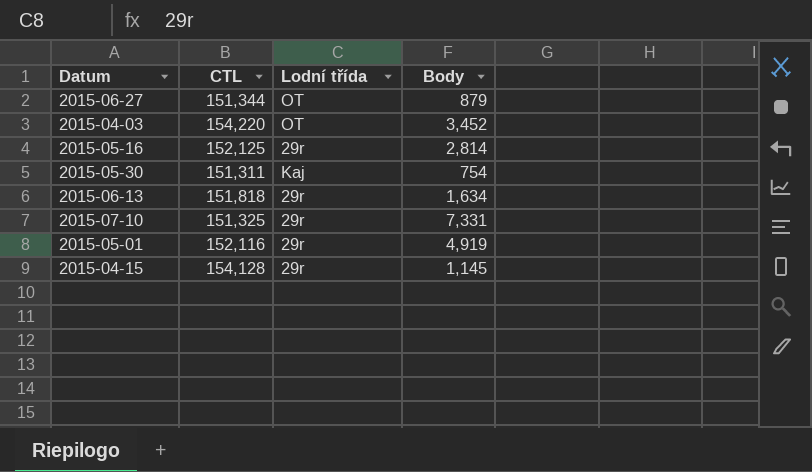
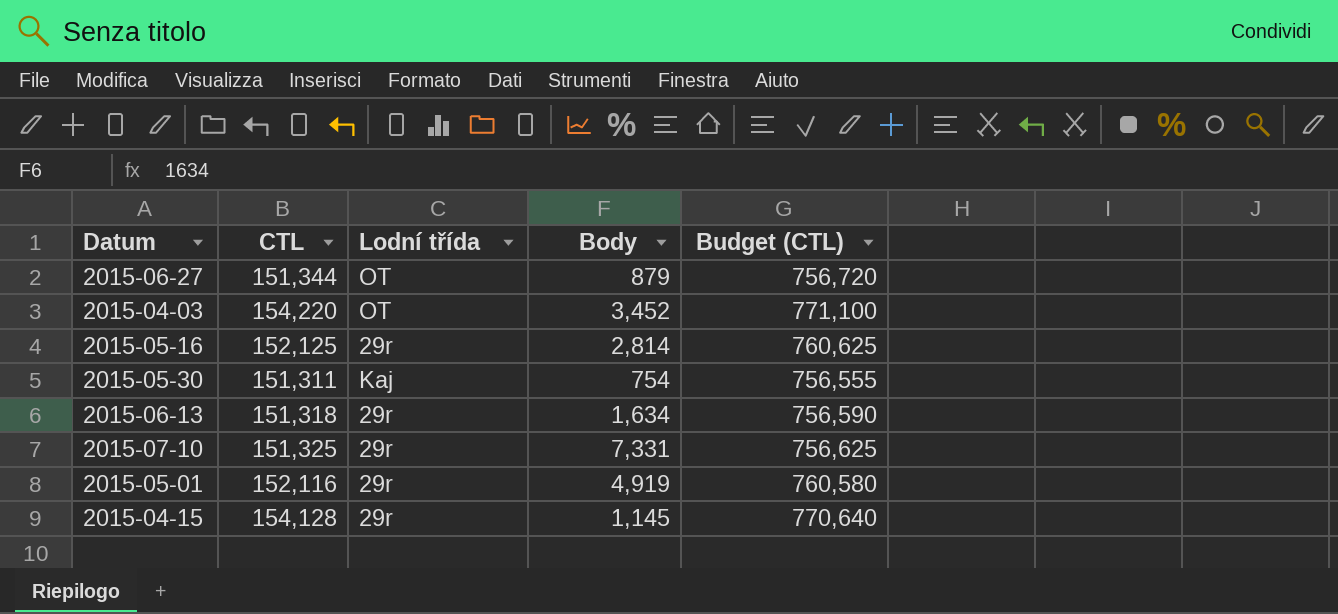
column Budget (CTL) | formula: none -> [CTL] * 5
2015-06-13 | CTL: 151,818 -> 151,318

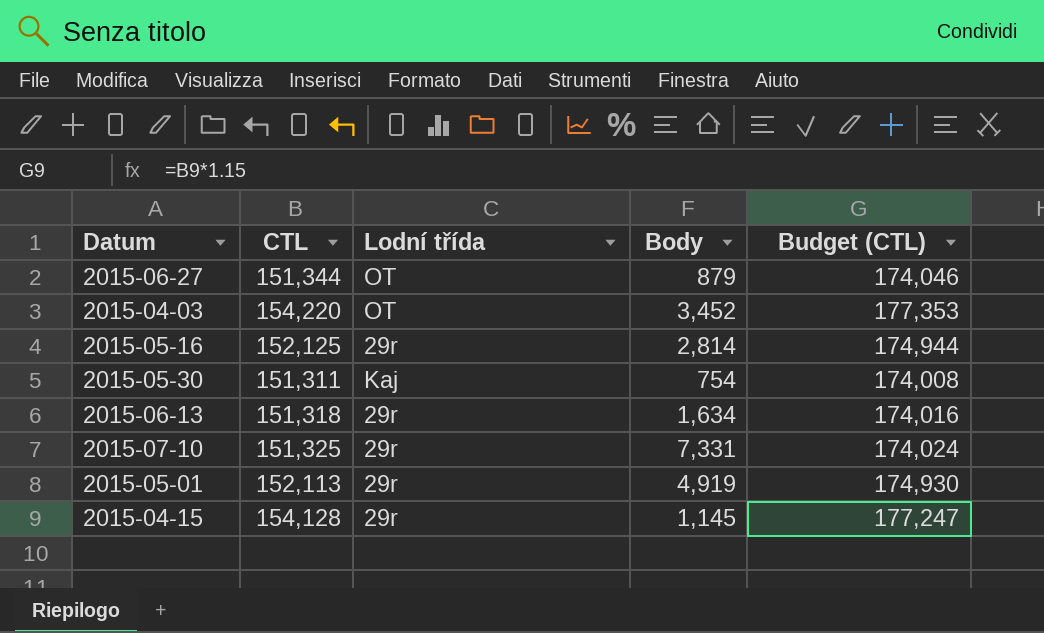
column Budget (CTL) | formula: [CTL] * 5 -> [CTL] * 1.15
2015-05-01 | CTL: 152,116 -> 152,113

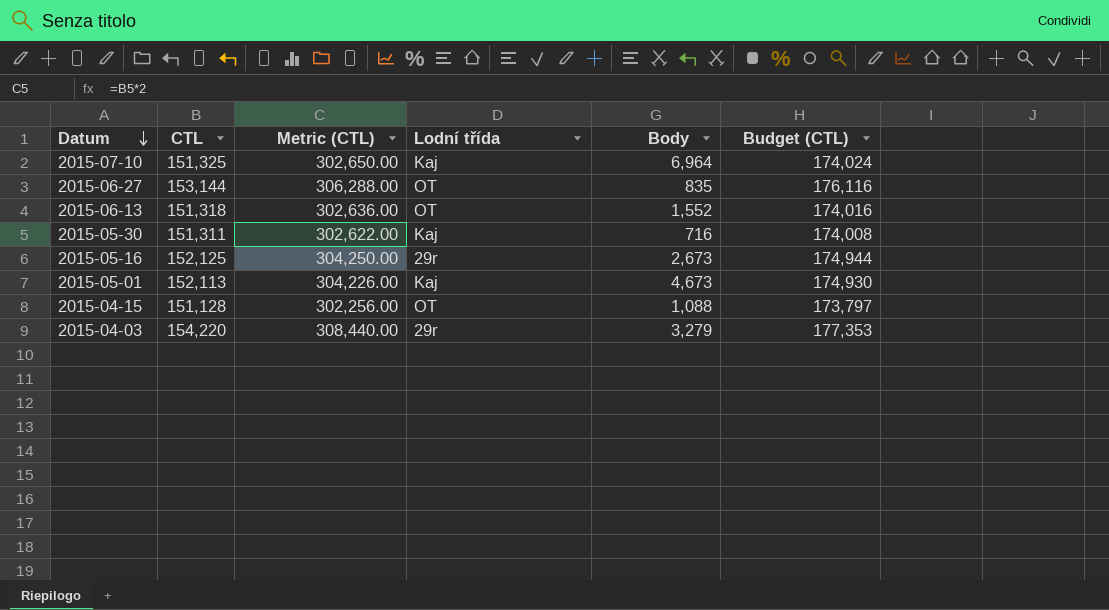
row order: none -> Datum descending
column Metric (CTL) | formula: none -> [CTL] * 2
2015-07-10 | Lodní třída: 29r -> Kaj
2015-07-10 | Body: 7,331 -> 6,964
2015-06-27 | CTL: 151,344 -> 153,144
2015-06-27 | Body: 879 -> 835
2015-06-27 | Budget (CTL): 174,046 -> 176,116
2015-06-13 | Lodní třída: 29r -> OT
2015-06-13 | Body: 1,634 -> 1,552
2015-05-30 | Body: 754 -> 716
2015-05-16 | Body: 2,814 -> 2,673
2015-05-01 | Lodní třída: 29r -> Kaj
2015-05-01 | Body: 4,919 -> 4,673
2015-04-15 | CTL: 154,128 -> 151,128
2015-04-15 | Lodní třída: 29r -> OT
2015-04-15 | Body: 1,145 -> 1,088
2015-04-15 | Budget (CTL): 177,247 -> 173,797
2015-04-03 | Lodní třída: OT -> 29r
2015-04-03 | Body: 3,452 -> 3,279

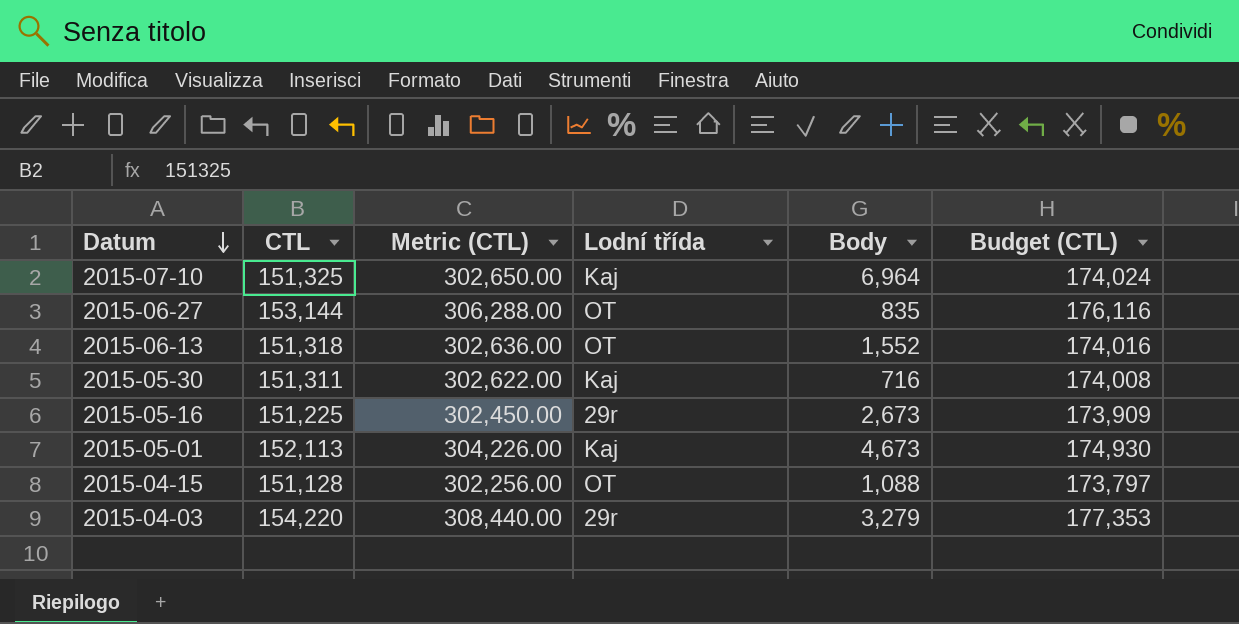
2015-05-16 | CTL: 152,125 -> 151,225
2015-05-16 | Metric (CTL): 304,250.00 -> 302,450.00
2015-05-16 | Budget (CTL): 174,944 -> 173,909

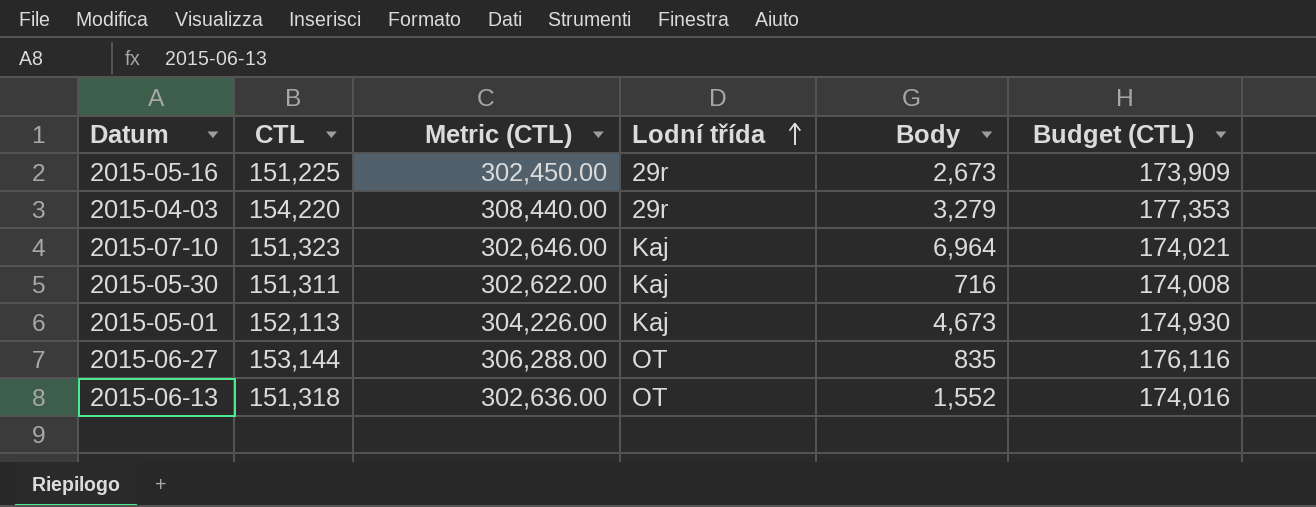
row order: Datum descending -> Lodní třída ascending
row 2015-04-15: 151,128 | 302,256.00 | OT | 1,088 | 173,797 -> none
2015-07-10 | CTL: 151,325 -> 151,323
2015-07-10 | Metric (CTL): 302,650.00 -> 302,646.00
2015-07-10 | Budget (CTL): 174,024 -> 174,021

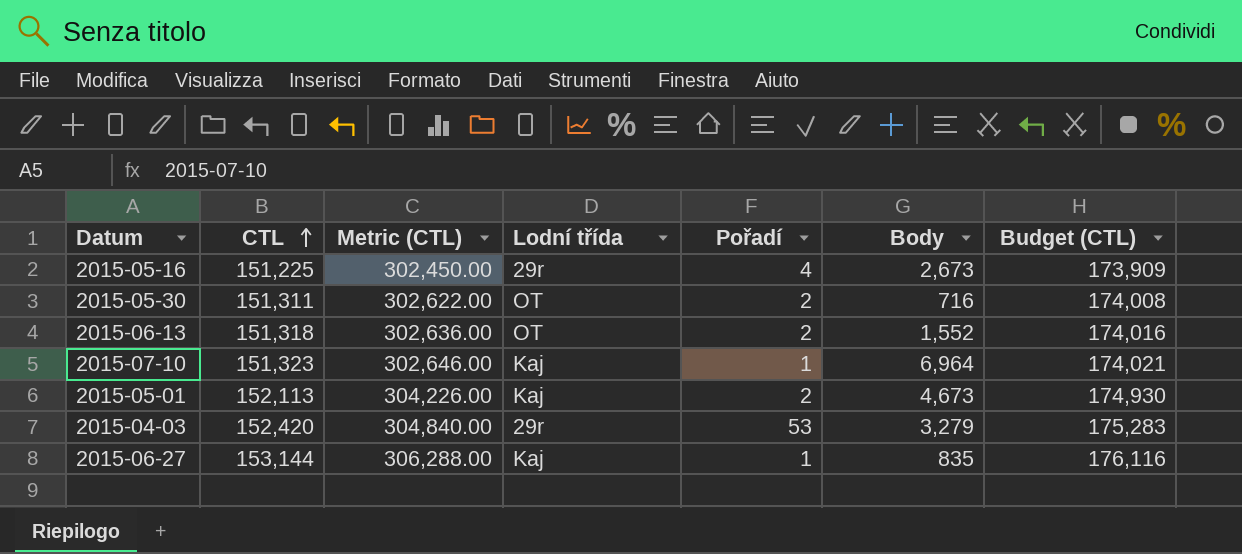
row order: Lodní třída ascending -> CTL ascending
column Pořadí | position: none -> 5
2015-05-30 | Lodní třída: Kaj -> OT
2015-04-03 | CTL: 154,220 -> 152,420
2015-04-03 | Metric (CTL): 308,440.00 -> 304,840.00
2015-04-03 | Budget (CTL): 177,353 -> 175,283
2015-06-27 | Lodní třída: OT -> Kaj

